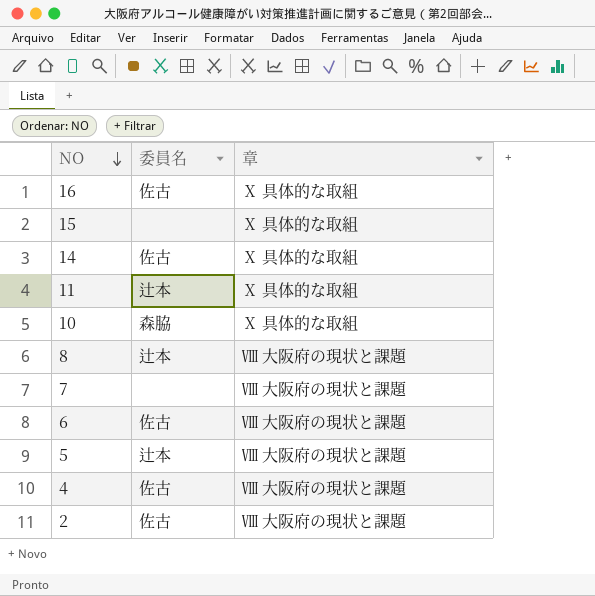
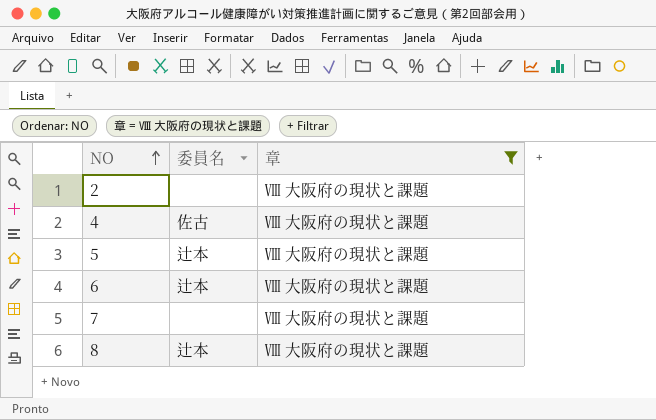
filter: none -> 章 = Ⅷ 大阪府の現状と課題
row order: NO descending -> NO ascending
2 | 委員名: 佐古 -> none
6 | 委員名: 佐古 -> 辻本

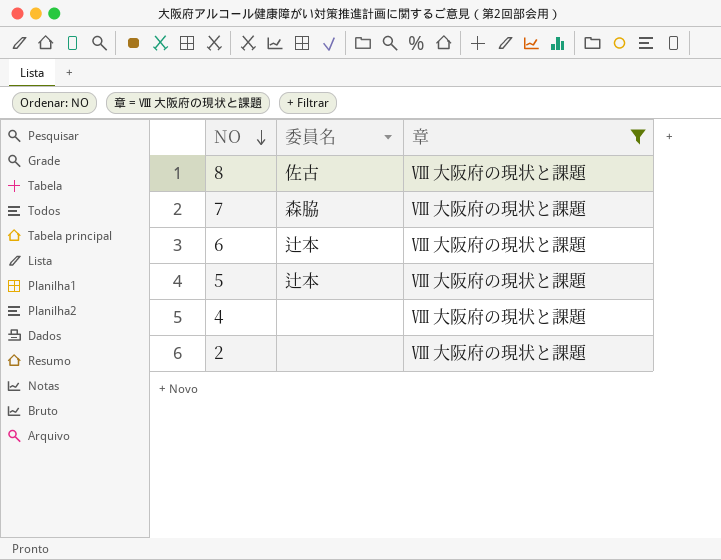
row order: NO ascending -> NO descending
8 | 委員名: 辻本 -> 佐古
7 | 委員名: none -> 森脇
4 | 委員名: 佐古 -> none

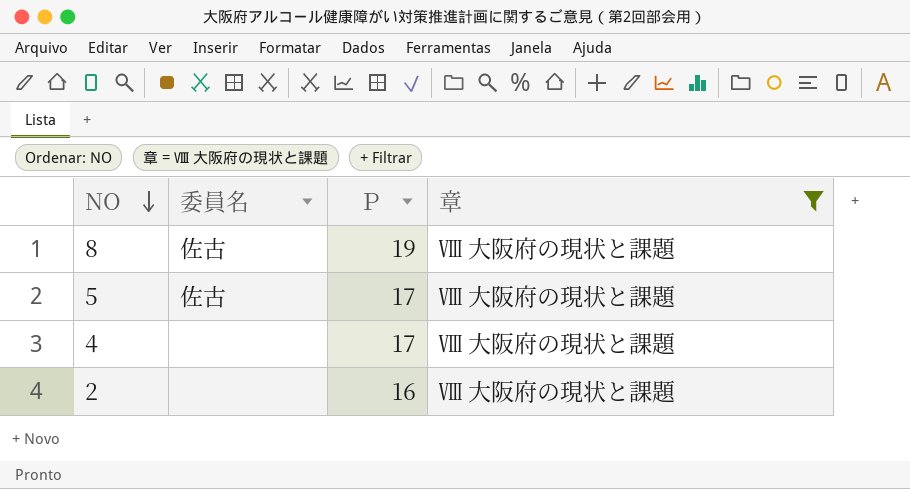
column Ｐ | position: none -> 3
row 7: 森脇 | Ⅷ 大阪府の現状と課題 -> none
row 6: 辻本 | Ⅷ 大阪府の現状と課題 -> none
5 | 委員名: 辻本 -> 佐古

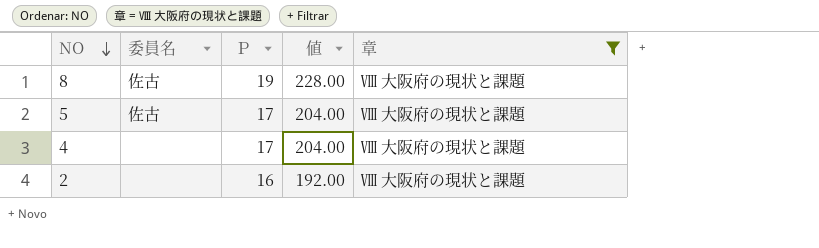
column 値 | formula: none -> [Ｐ] * 12

